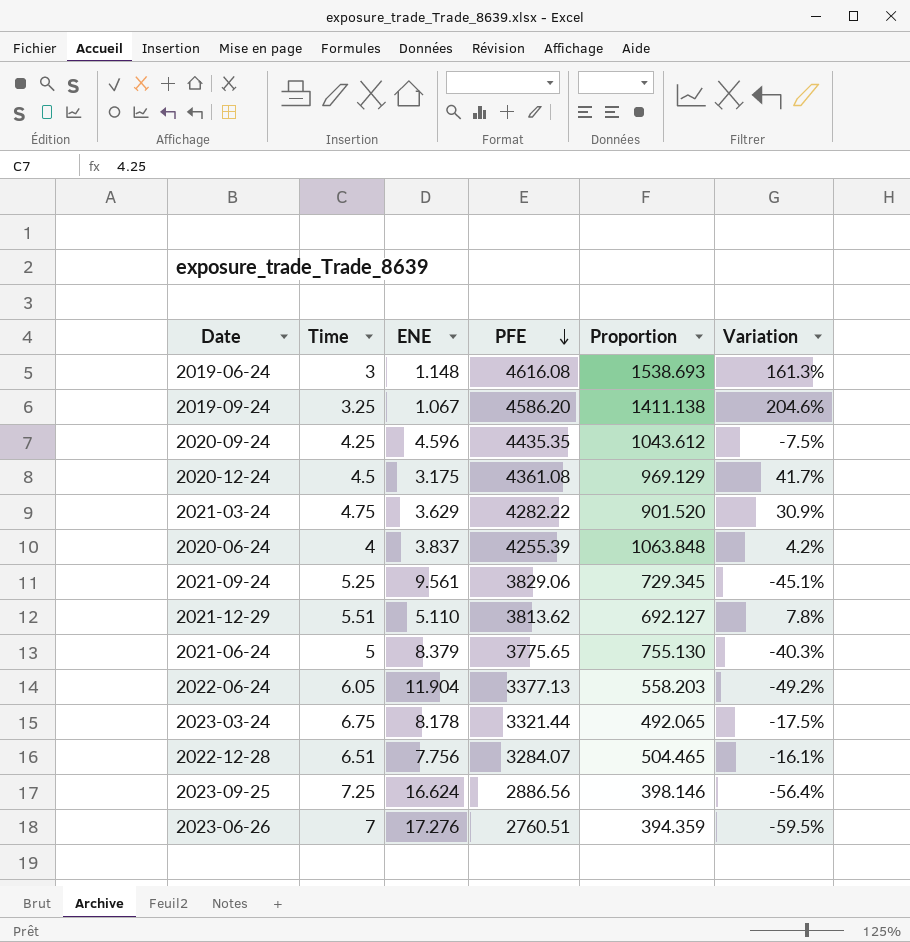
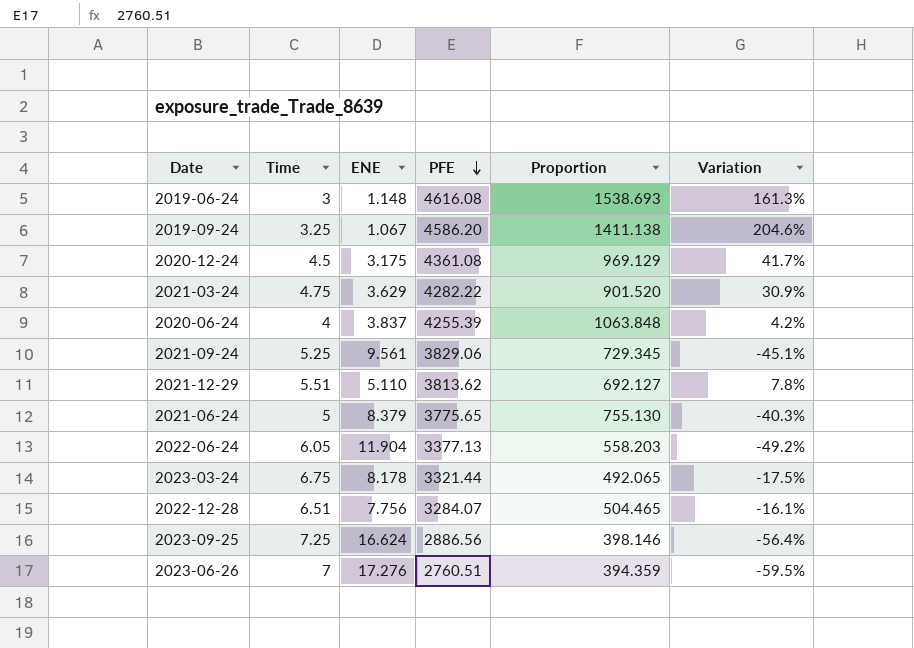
row 2020-09-24: 4.25 | 4.596 | 4435.35 | 1043.612 | -7.5% -> none

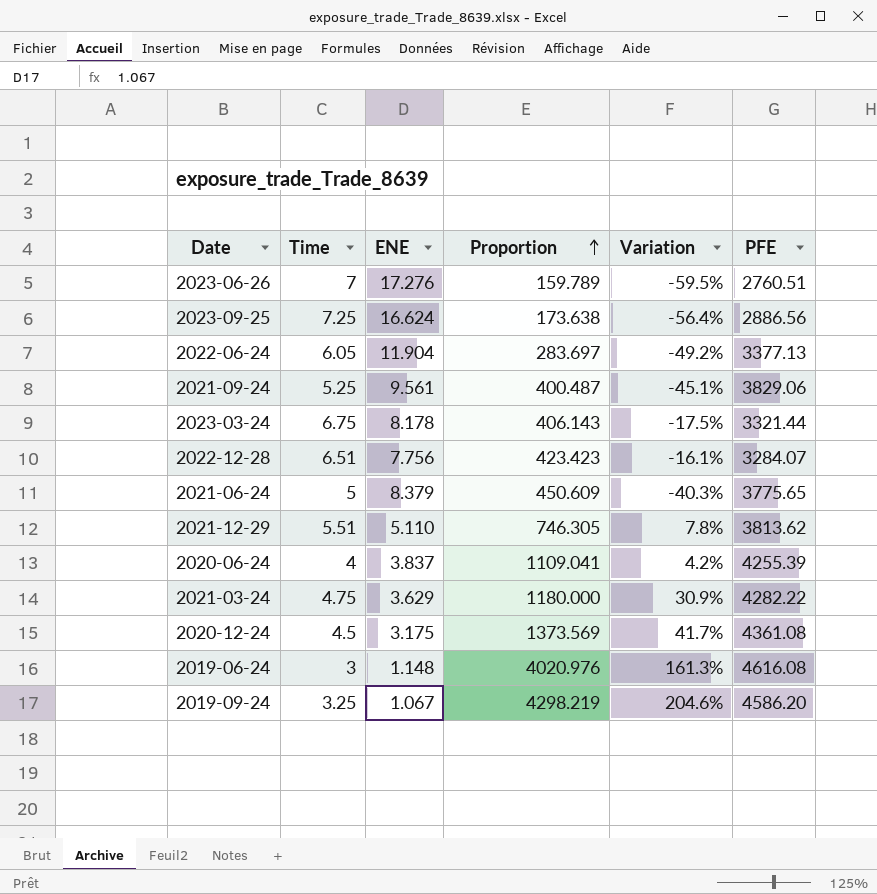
row order: PFE descending -> Proportion ascending
column Proportion | formula: [PFE] / [Time] -> [PFE] / [ENE]
column PFE | position: 4 -> 6

